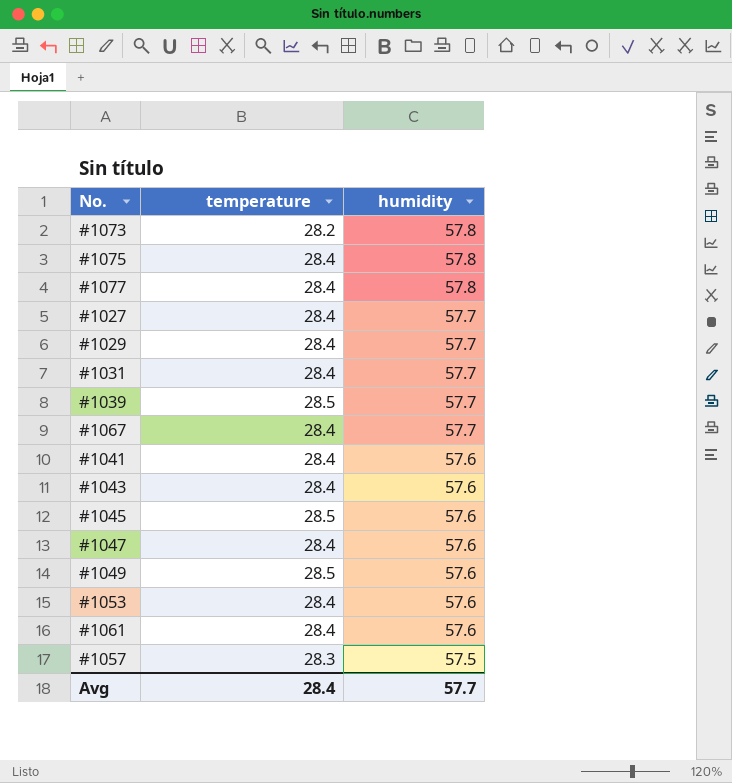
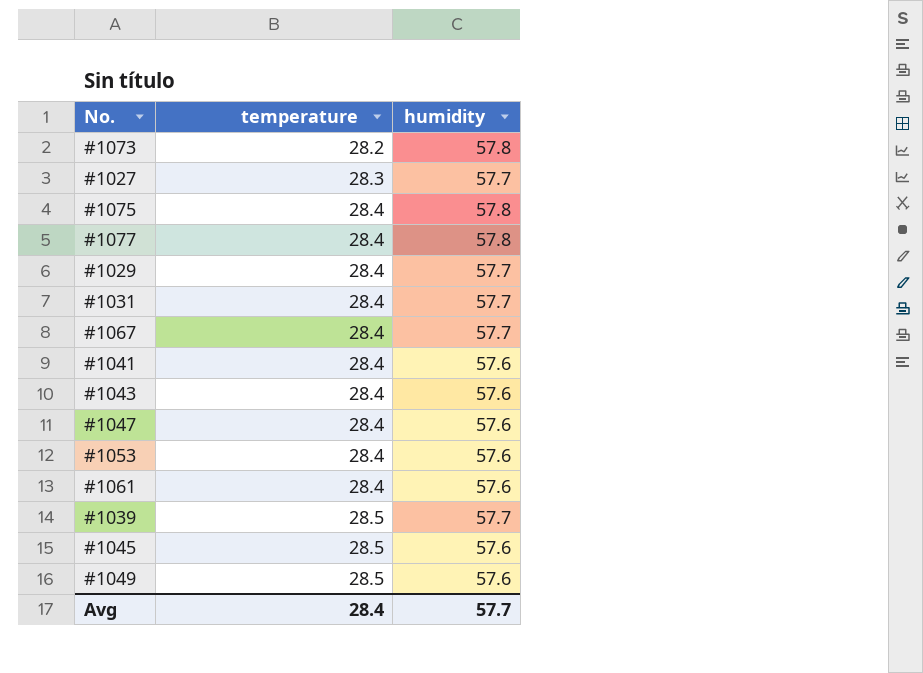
row order: humidity descending -> temperature ascending
row #1057: 28.3 | 57.5 -> none
#1027 | temperature: 28.4 -> 28.3

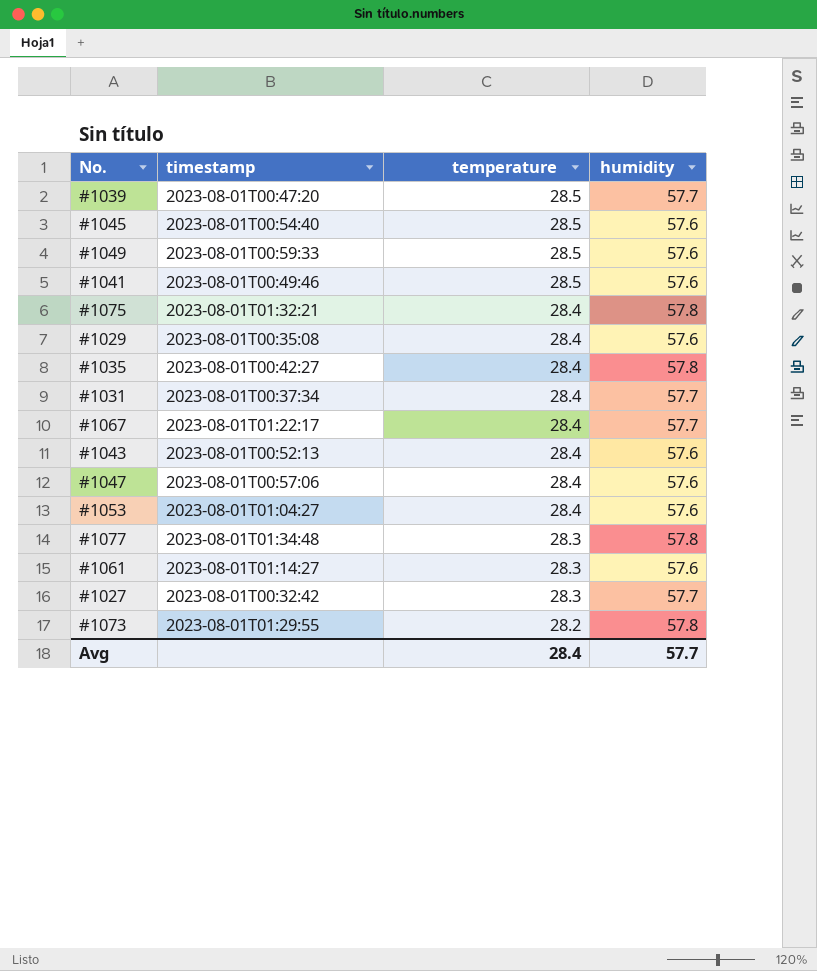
row order: temperature ascending -> temperature descending
column timestamp | position: none -> 2
#1041 | temperature: 28.4 -> 28.5
#1029 | humidity: 57.7 -> 57.6
row #1035: none -> 2023-08-01T00:42:27 | 28.4 | 57.8
#1077 | temperature: 28.4 -> 28.3
#1061 | temperature: 28.4 -> 28.3

